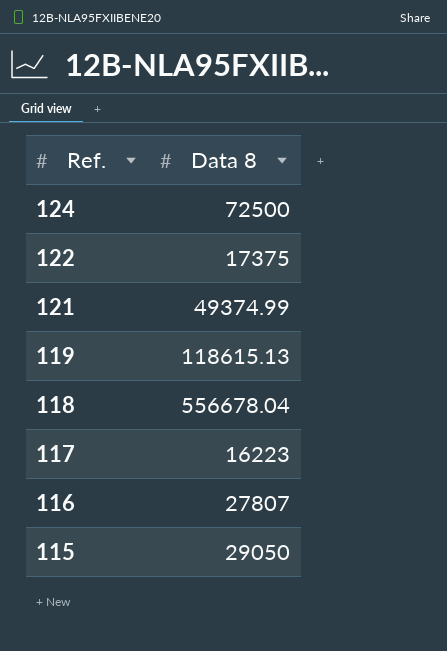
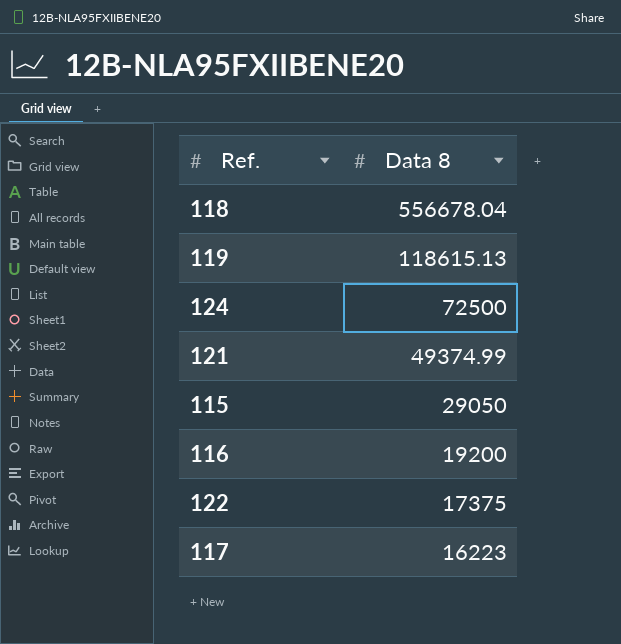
row order: Ref. descending -> Data 8 descending
116 | Data 8: 27807 -> 19200

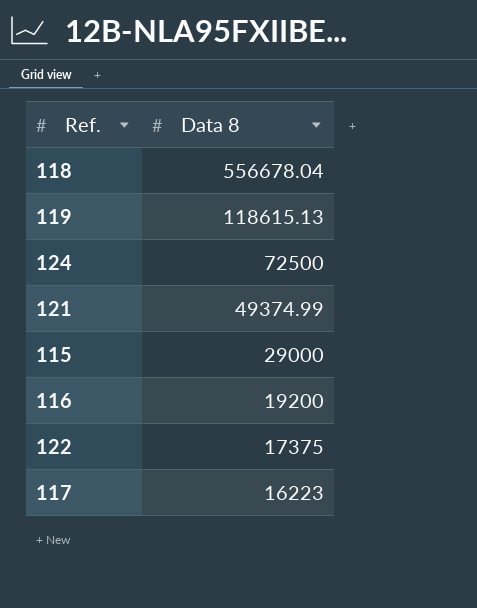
115 | Data 8: 29050 -> 29000

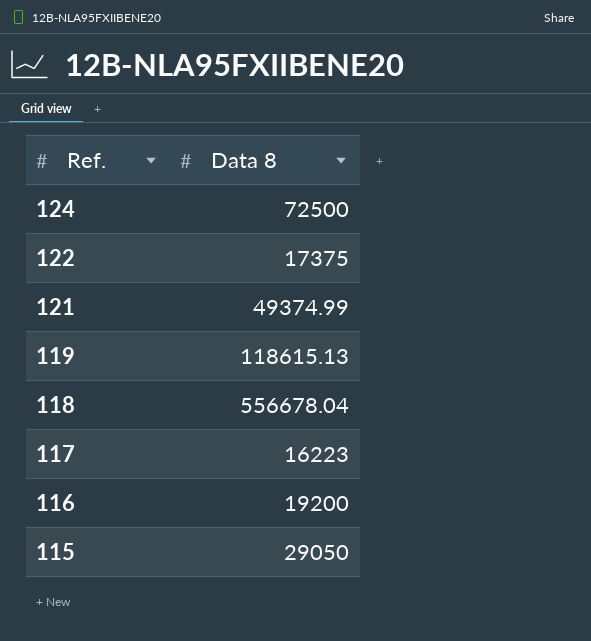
row order: Data 8 descending -> Ref. descending
115 | Data 8: 29000 -> 29050

